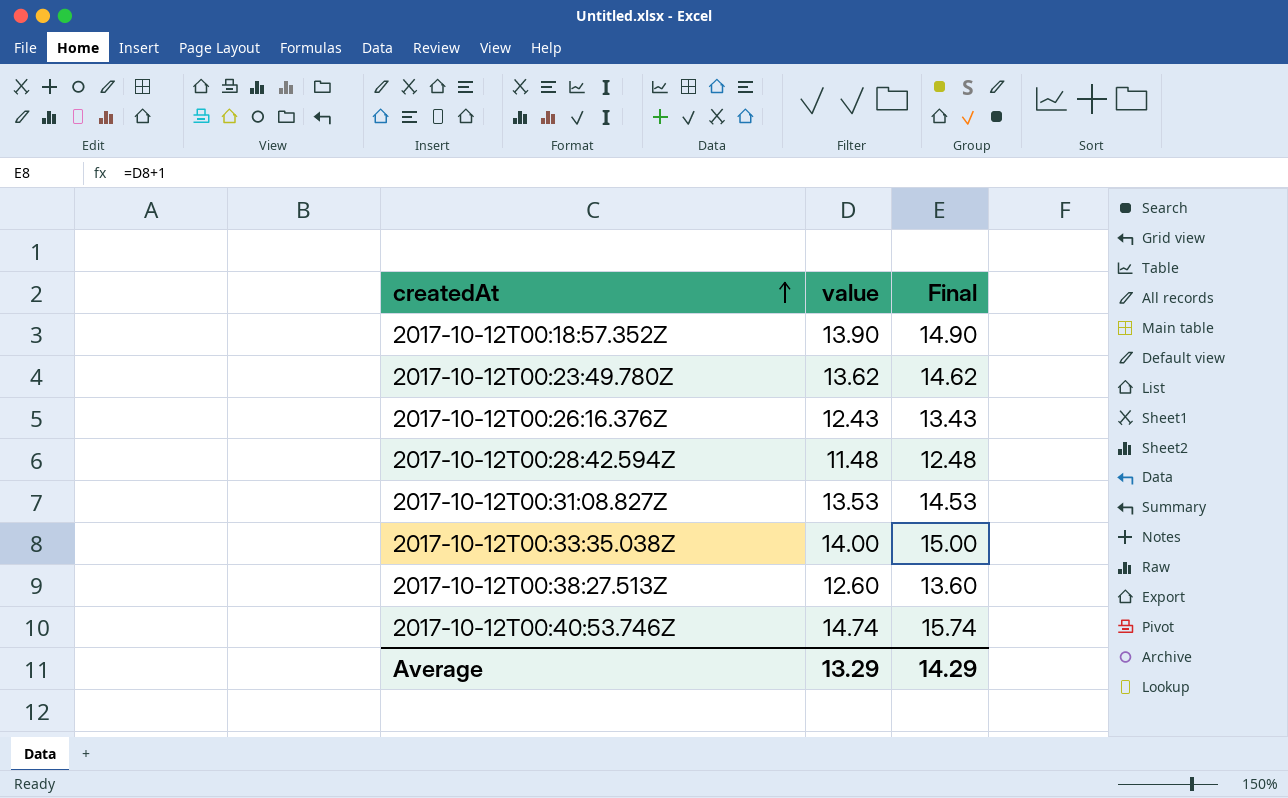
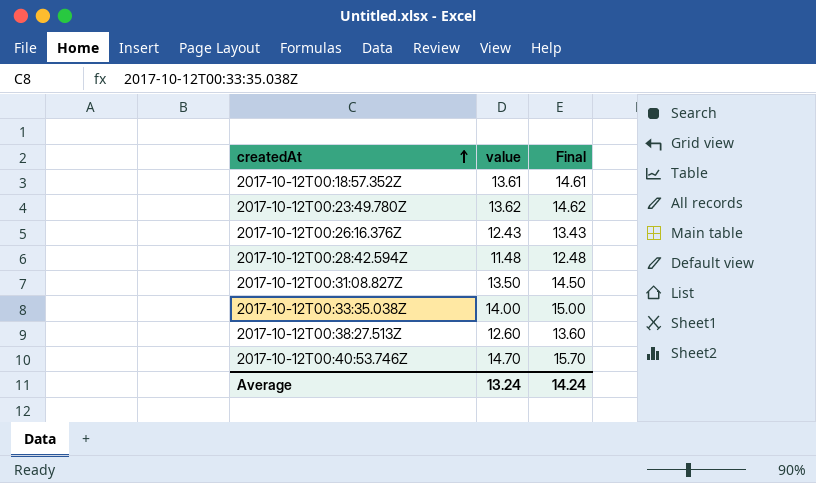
2017-10-12T00:18:57.352Z | value: 13.90 -> 13.61
2017-10-12T00:18:57.352Z | Final: 14.90 -> 14.61
2017-10-12T00:31:08.827Z | value: 13.53 -> 13.50
2017-10-12T00:31:08.827Z | Final: 14.53 -> 14.50
2017-10-12T00:40:53.746Z | value: 14.74 -> 14.70
2017-10-12T00:40:53.746Z | Final: 15.74 -> 15.70
Average | value: 13.29 -> 13.24
Average | Final: 14.29 -> 14.24

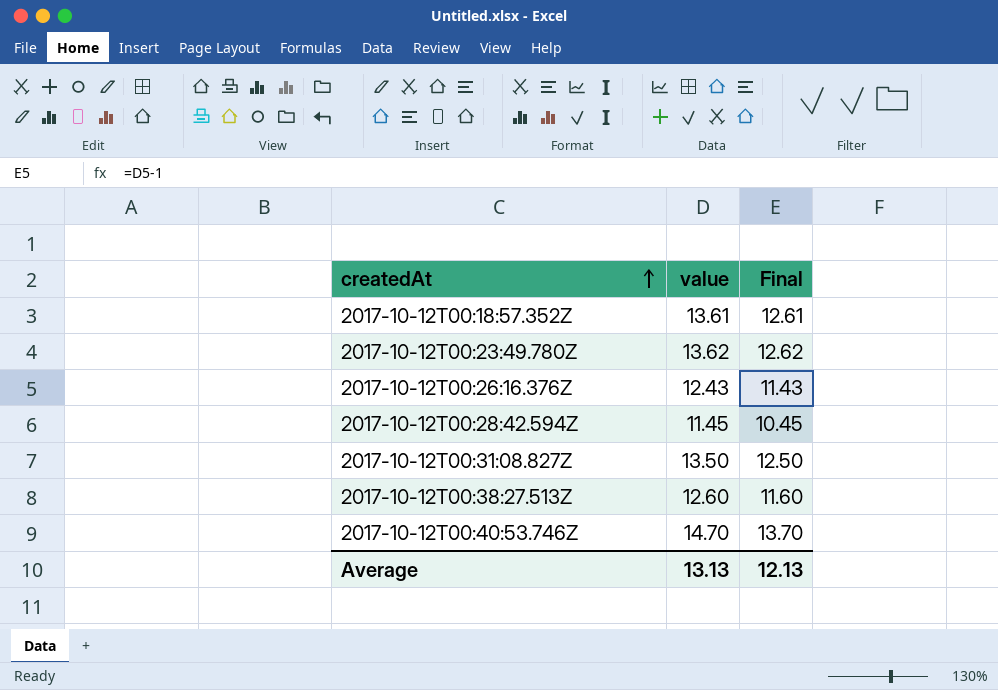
column Final | formula: [value] + 1 -> [value] - 1
row 2017-10-12T00:33:35.038Z: 14.00 | 15.00 -> none
2017-10-12T00:28:42.594Z | value: 11.48 -> 11.45
Average | value: 13.24 -> 13.13
Average | Final: 14.24 -> 12.13

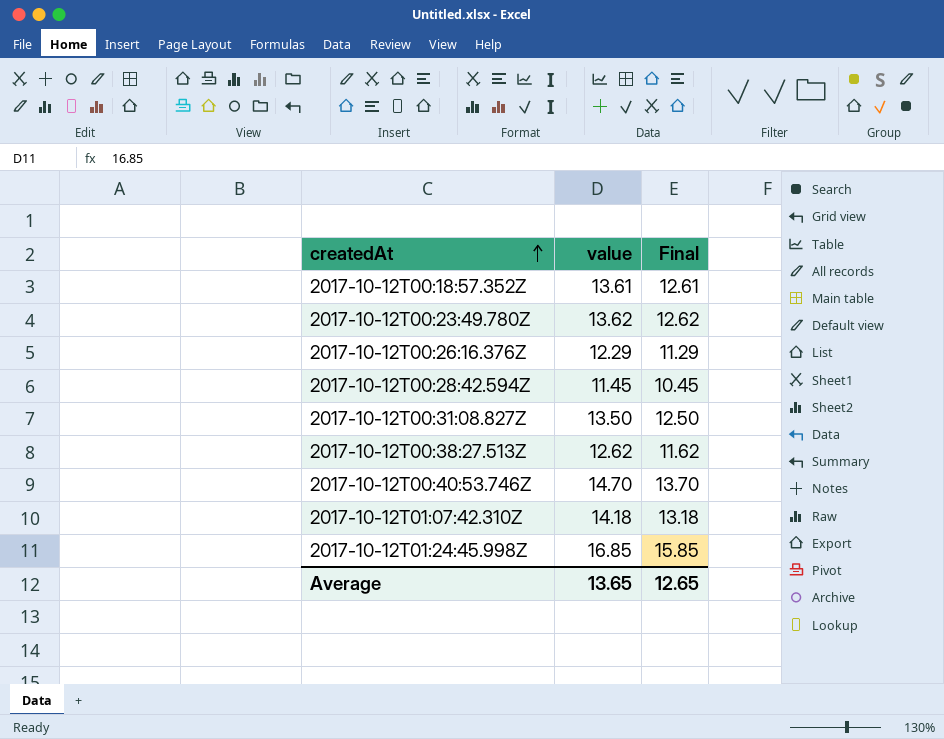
2017-10-12T00:26:16.376Z | value: 12.43 -> 12.29
2017-10-12T00:26:16.376Z | Final: 11.43 -> 11.29
2017-10-12T00:38:27.513Z | value: 12.60 -> 12.62
2017-10-12T00:38:27.513Z | Final: 11.60 -> 11.62
row 2017-10-12T01:07:42.310Z: none -> 14.18 | 13.18
row 2017-10-12T01:24:45.998Z: none -> 16.85 | 15.85
Average | value: 13.13 -> 13.65
Average | Final: 12.13 -> 12.65

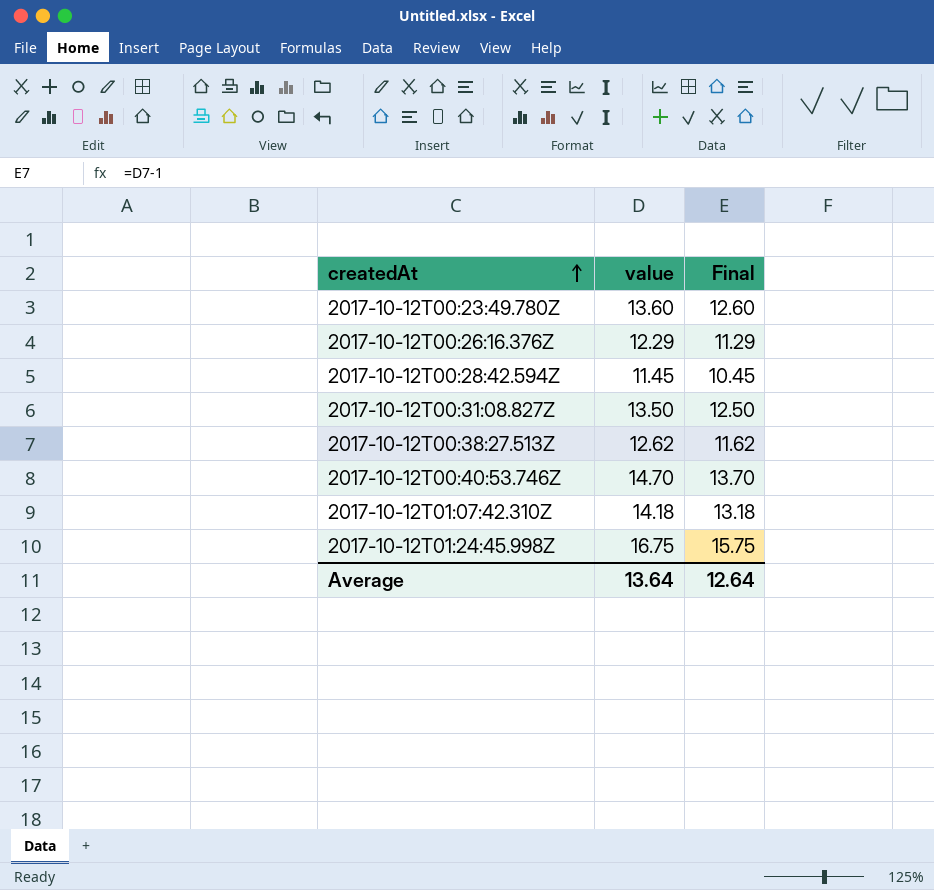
row 2017-10-12T00:18:57.352Z: 13.61 | 12.61 -> none
2017-10-12T00:23:49.780Z | value: 13.62 -> 13.60
2017-10-12T00:23:49.780Z | Final: 12.62 -> 12.60
2017-10-12T01:24:45.998Z | value: 16.85 -> 16.75
2017-10-12T01:24:45.998Z | Final: 15.85 -> 15.75
Average | value: 13.65 -> 13.64
Average | Final: 12.65 -> 12.64

